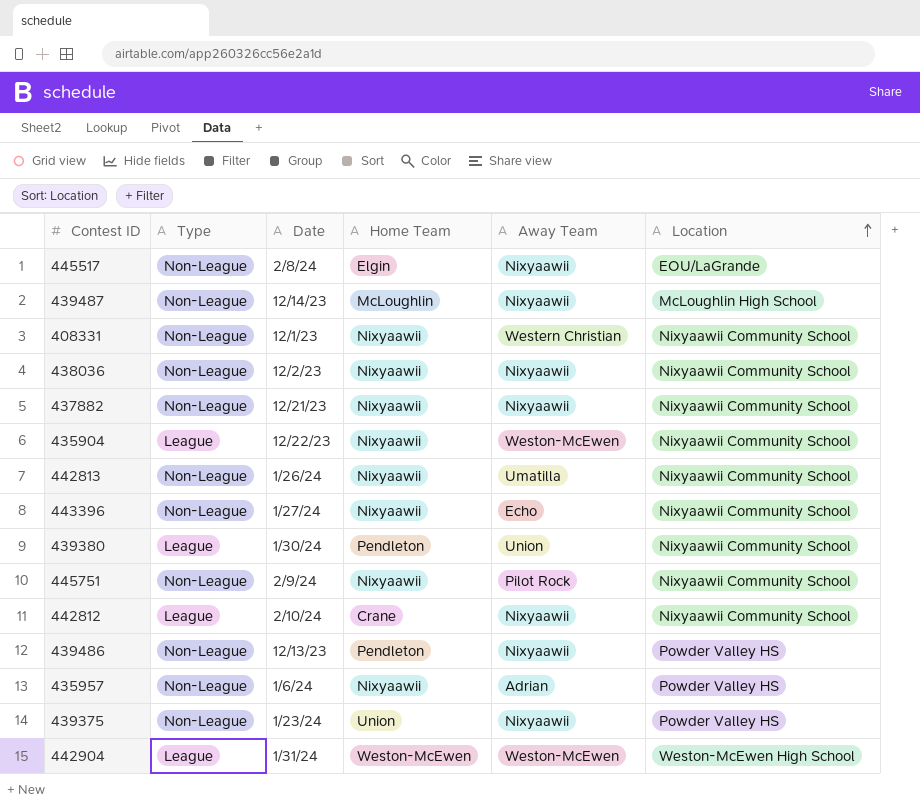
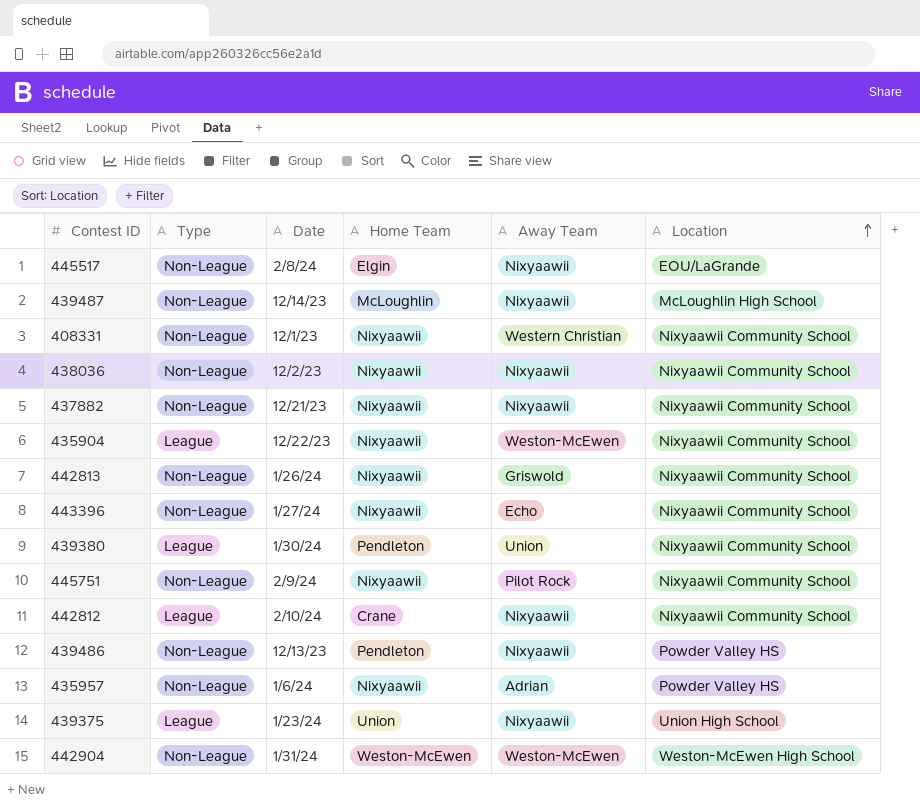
442813 | Away Team: Umatilla -> Griswold
439375 | Type: Non-League -> League
439375 | Location: Powder Valley HS -> Union High School
442904 | Type: League -> Non-League

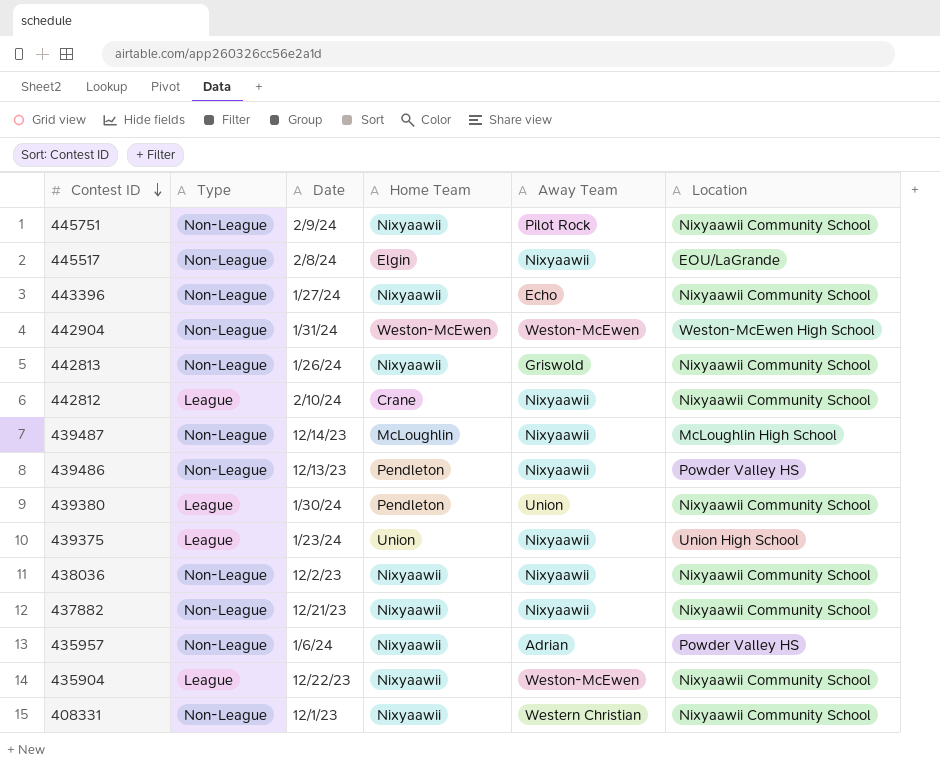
row order: Location ascending -> Contest ID descending

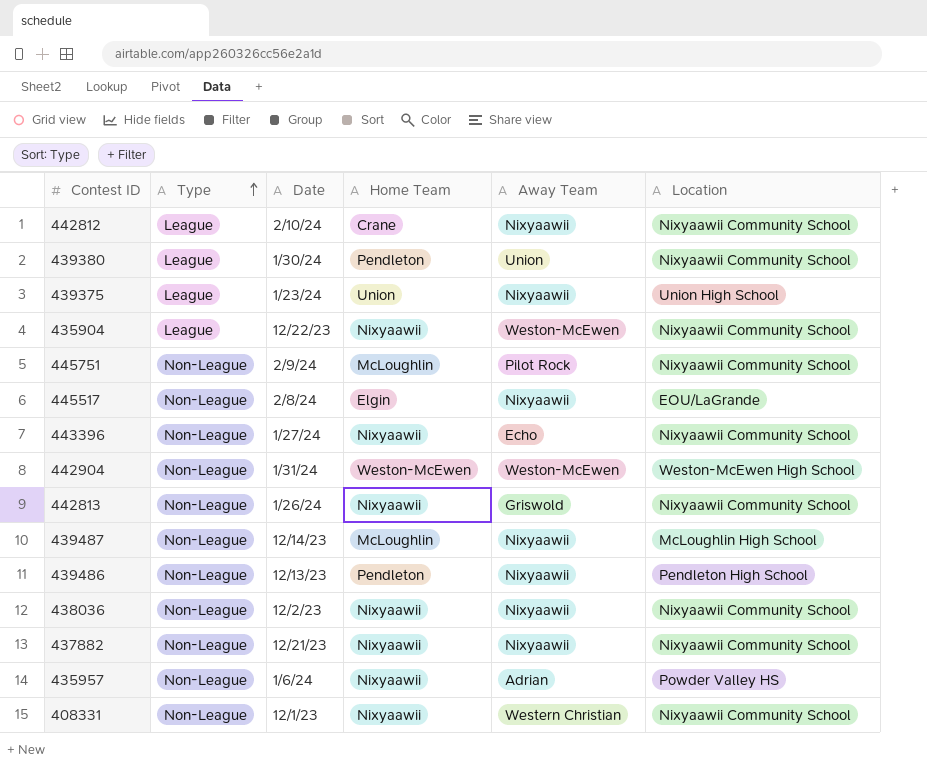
row order: Contest ID descending -> Type ascending
445751 | Home Team: Nixyaawii -> McLoughlin
439486 | Location: Powder Valley HS -> Pendleton High School

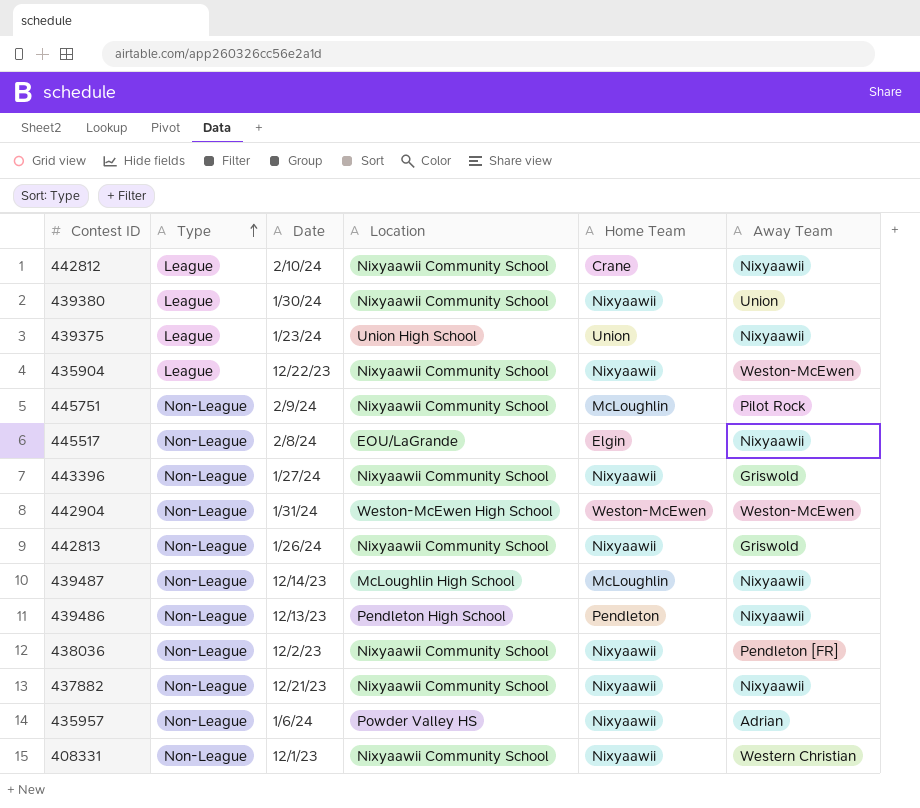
column Location | position: 6 -> 4
439380 | Home Team: Pendleton -> Nixyaawii
443396 | Away Team: Echo -> Griswold
438036 | Away Team: Nixyaawii -> Pendleton [FR]

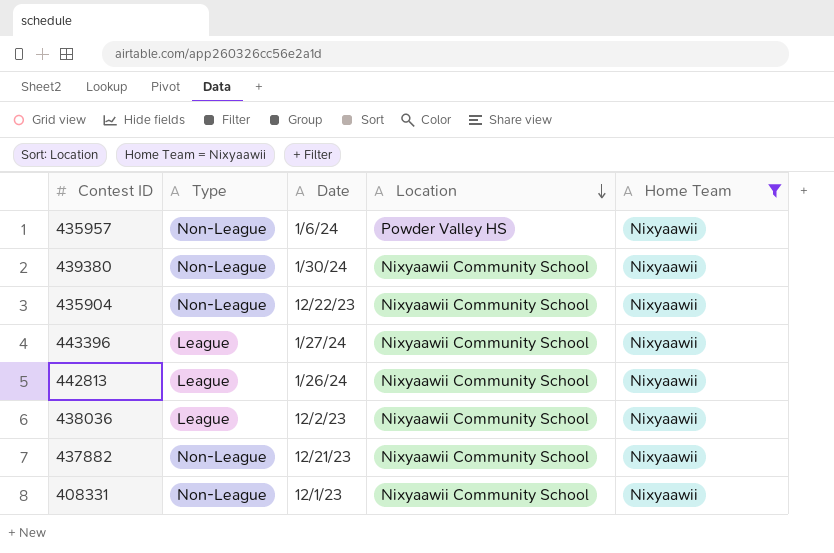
filter: none -> Home Team = Nixyaawii
row order: Type ascending -> Location descending
column Away Team | position: 6 -> none
439380 | Type: League -> Non-League
435904 | Type: League -> Non-League
443396 | Type: Non-League -> League
442813 | Type: Non-League -> League
438036 | Type: Non-League -> League

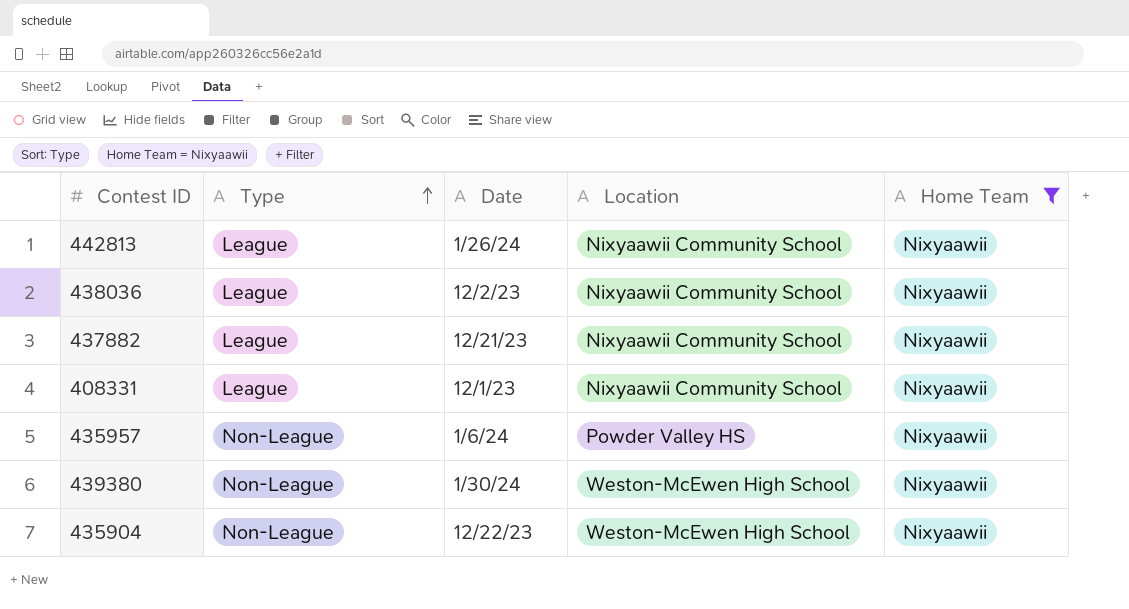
row order: Location descending -> Type ascending
row 443396: League | 1/27/24 | Nixyaawii Community School | Nixyaawii -> none
437882 | Type: Non-League -> League
408331 | Type: Non-League -> League
439380 | Location: Nixyaawii Community School -> Weston-McEwen High School
435904 | Location: Nixyaawii Community School -> Weston-McEwen High School

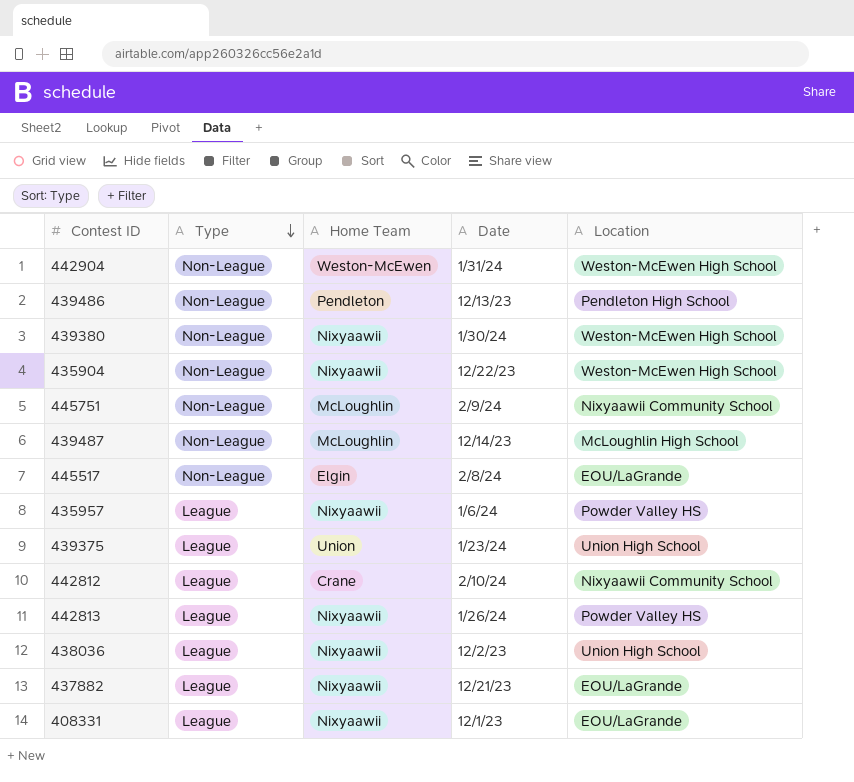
filter: Home Team = Nixyaawii -> none
row order: Type ascending -> Type descending
column Home Team | position: 5 -> 3
435957 | Type: Non-League -> League
442813 | Location: Nixyaawii Community School -> Powder Valley HS
438036 | Location: Nixyaawii Community School -> Union High School
437882 | Location: Nixyaawii Community School -> EOU/LaGrande
408331 | Location: Nixyaawii Community School -> EOU/LaGrande

